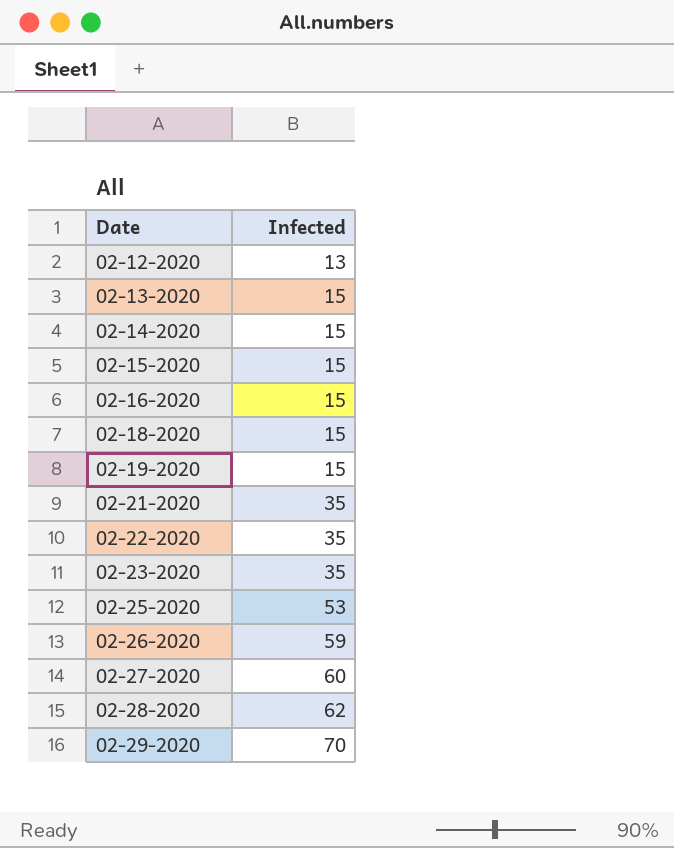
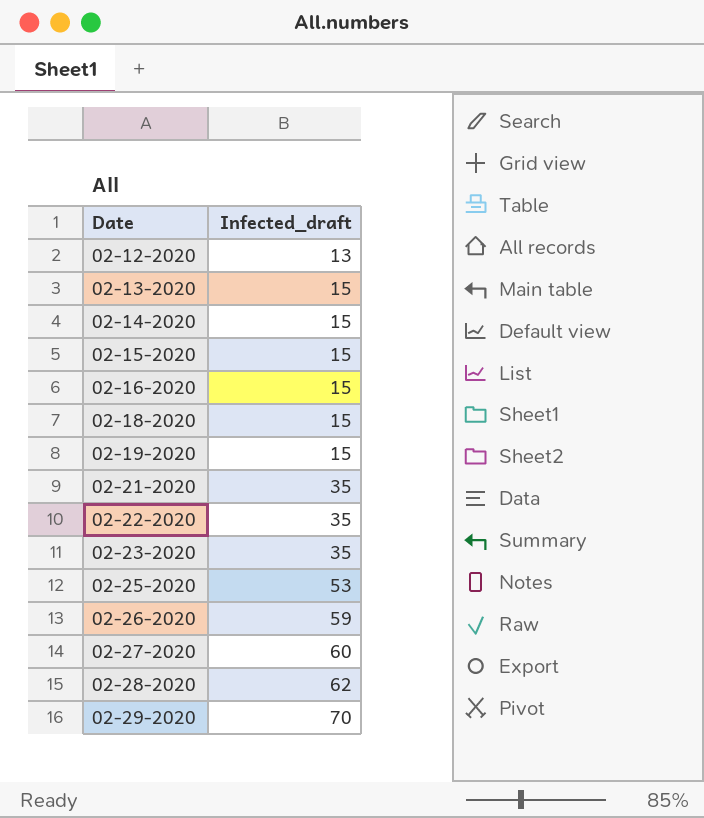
column name: Infected -> Infected_draft

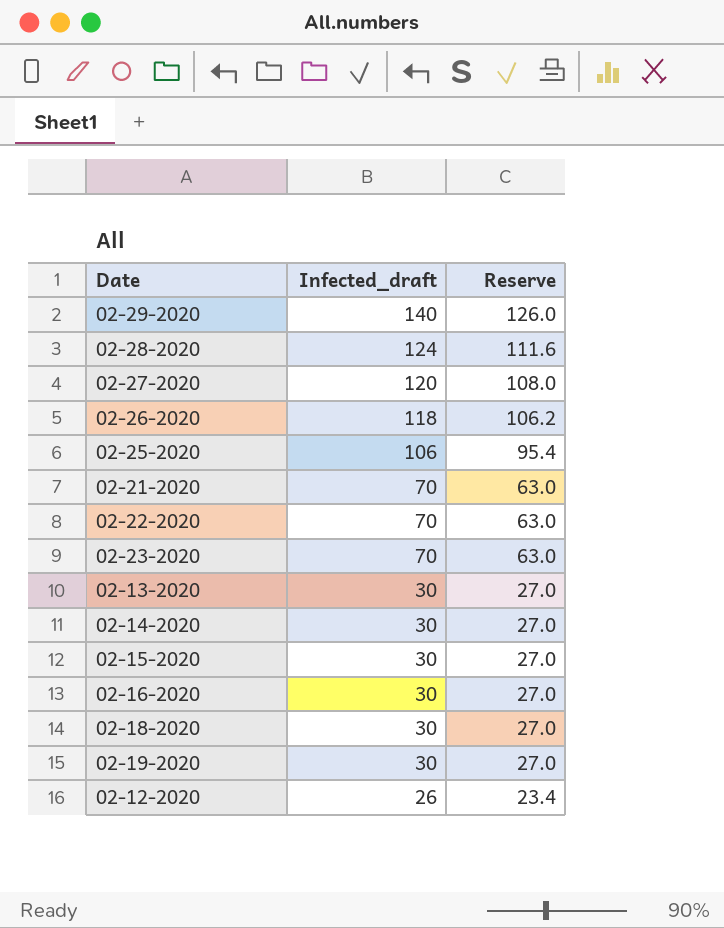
row order: Date ascending -> Infected_draft descending
column Reserve | formula: none -> [Infected_draft] * 0.9
02-29-2020 | Infected_draft: 70 -> 140
02-28-2020 | Infected_draft: 62 -> 124
02-27-2020 | Infected_draft: 60 -> 120
02-26-2020 | Infected_draft: 59 -> 118
02-25-2020 | Infected_draft: 53 -> 106
02-21-2020 | Infected_draft: 35 -> 70
02-22-2020 | Infected_draft: 35 -> 70
02-23-2020 | Infected_draft: 35 -> 70
02-13-2020 | Infected_draft: 15 -> 30
02-14-2020 | Infected_draft: 15 -> 30
02-15-2020 | Infected_draft: 15 -> 30
02-16-2020 | Infected_draft: 15 -> 30
02-18-2020 | Infected_draft: 15 -> 30
02-19-2020 | Infected_draft: 15 -> 30
02-12-2020 | Infected_draft: 13 -> 26

